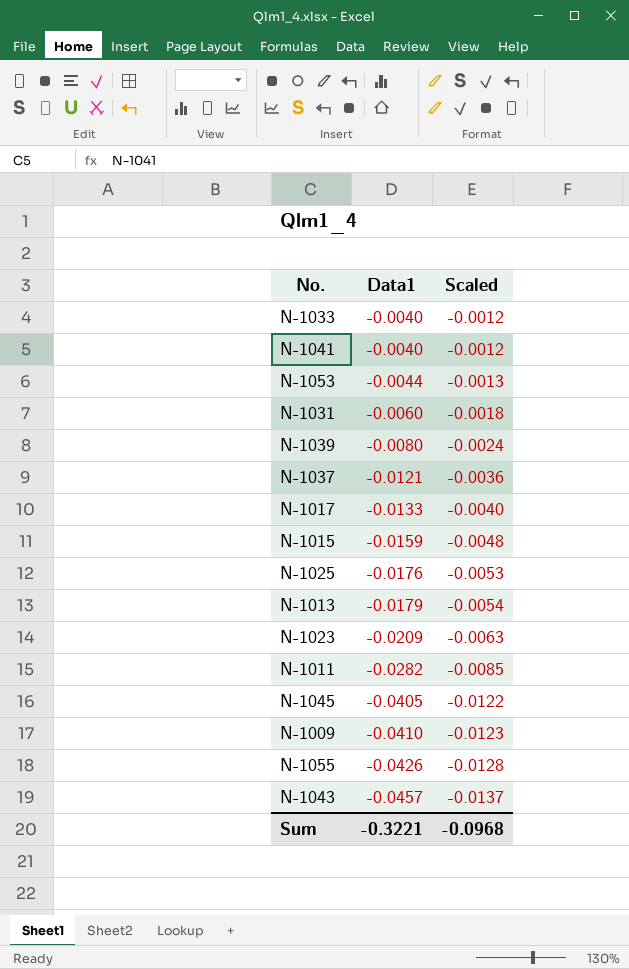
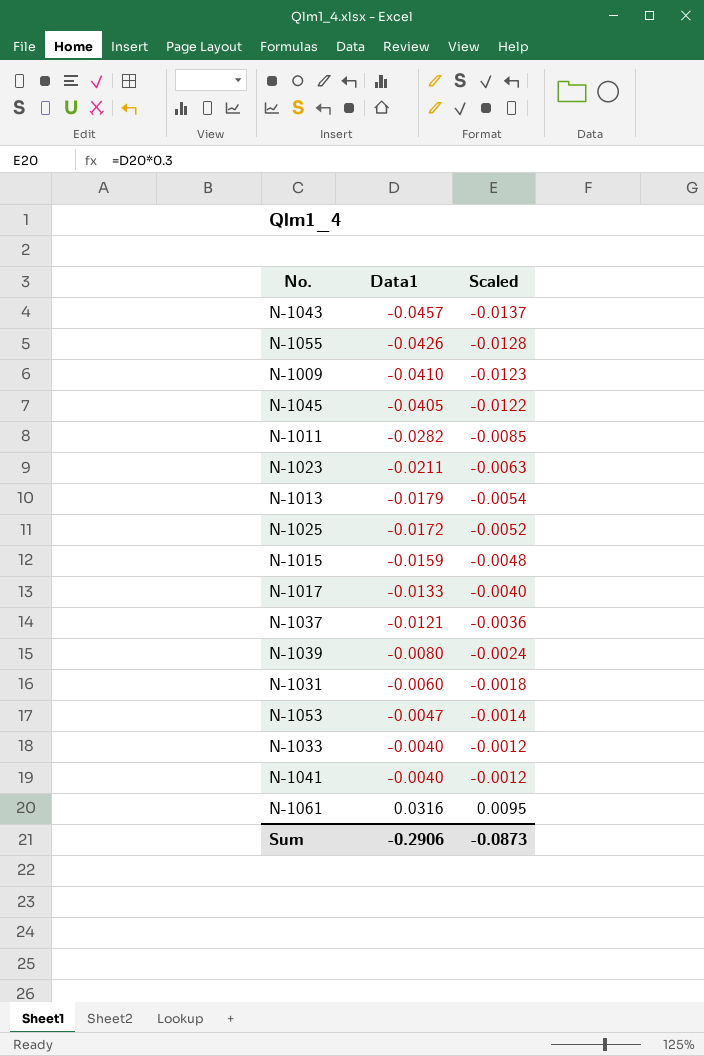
row order: Data1 descending -> Data1 ascending
N-1023 | Data1: -0.0209 -> -0.0211
N-1025 | Data1: -0.0176 -> -0.0172
N-1025 | Scaled: -0.0053 -> -0.0052
N-1053 | Data1: -0.0044 -> -0.0047
N-1053 | Scaled: -0.0013 -> -0.0014
row N-1061: none -> 0.0316 | 0.0095
Sum | Data1: -0.3221 -> -0.2906
Sum | Scaled: -0.0968 -> -0.0873

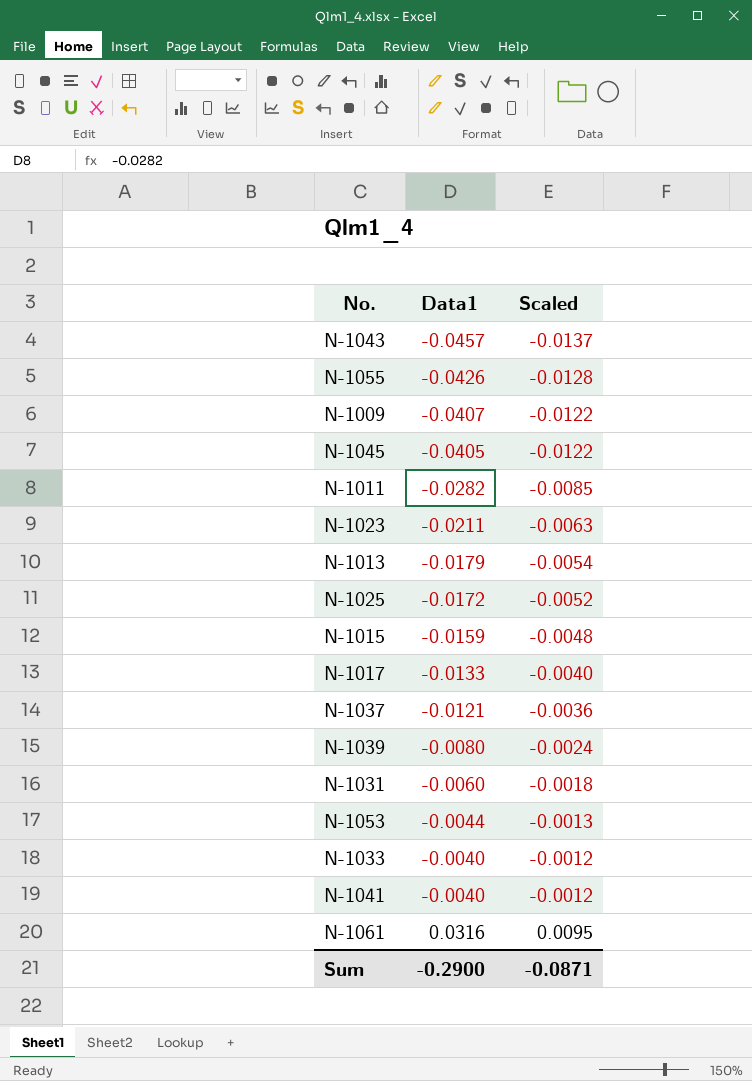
N-1009 | Data1: -0.0410 -> -0.0407
N-1009 | Scaled: -0.0123 -> -0.0122
N-1053 | Data1: -0.0047 -> -0.0044
N-1053 | Scaled: -0.0014 -> -0.0013
Sum | Data1: -0.2906 -> -0.2900
Sum | Scaled: -0.0873 -> -0.0871

